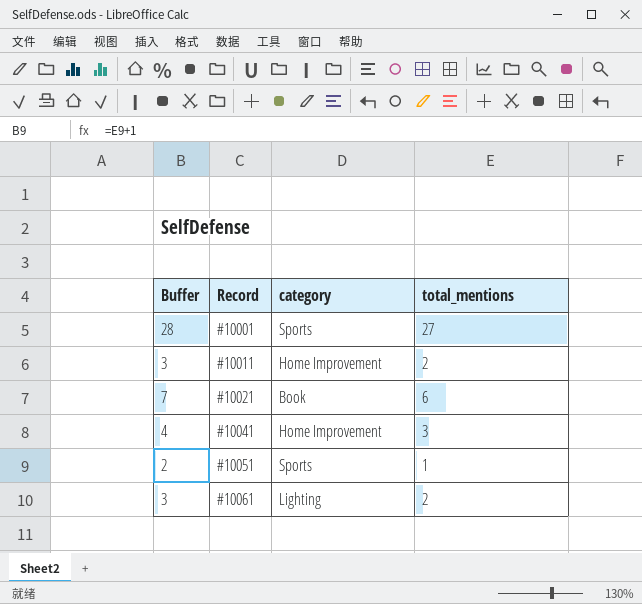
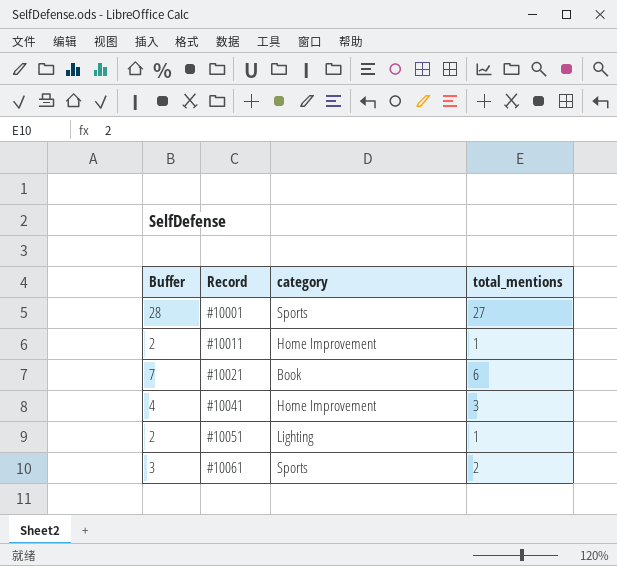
#10011 | Buffer: 3 -> 2
#10011 | total_mentions: 2 -> 1
#10051 | category: Sports -> Lighting
#10061 | category: Lighting -> Sports

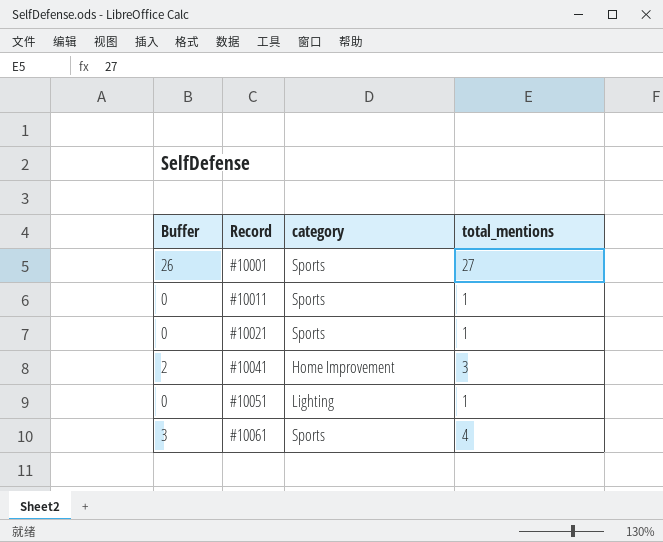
column Buffer | formula: [total_mentions] + 1 -> [total_mentions] - 1
#10011 | category: Home Improvement -> Sports
#10021 | category: Book -> Sports
#10021 | total_mentions: 6 -> 1
#10061 | total_mentions: 2 -> 4

